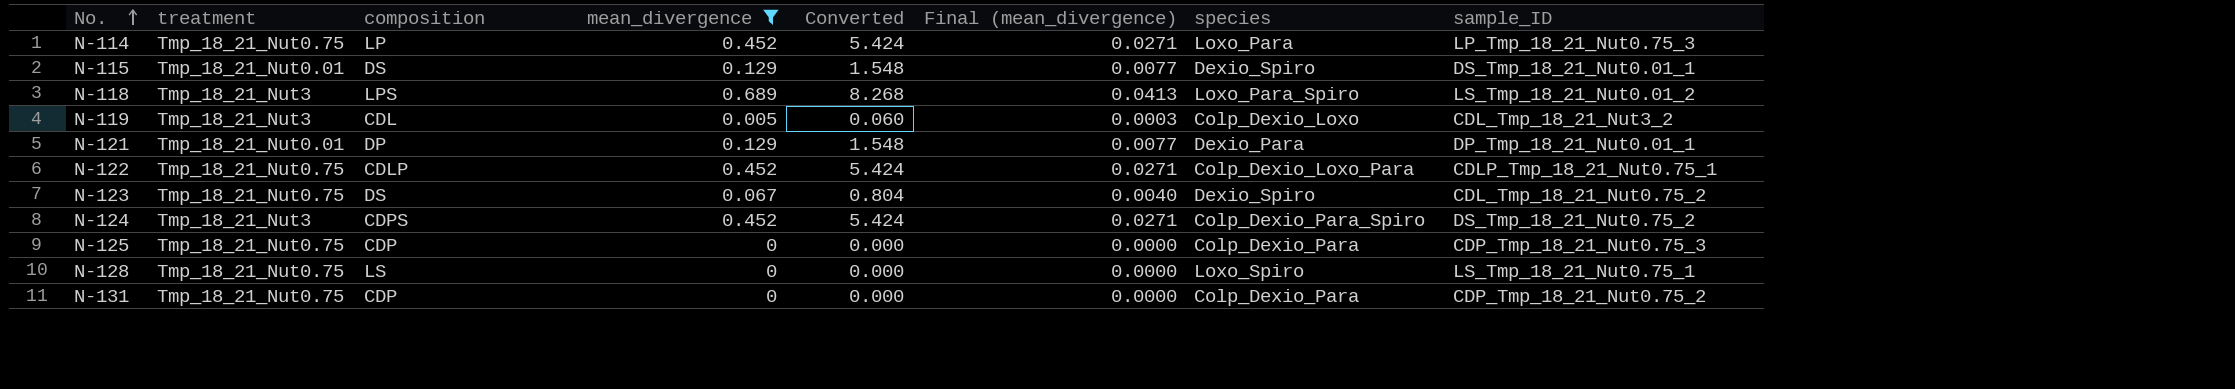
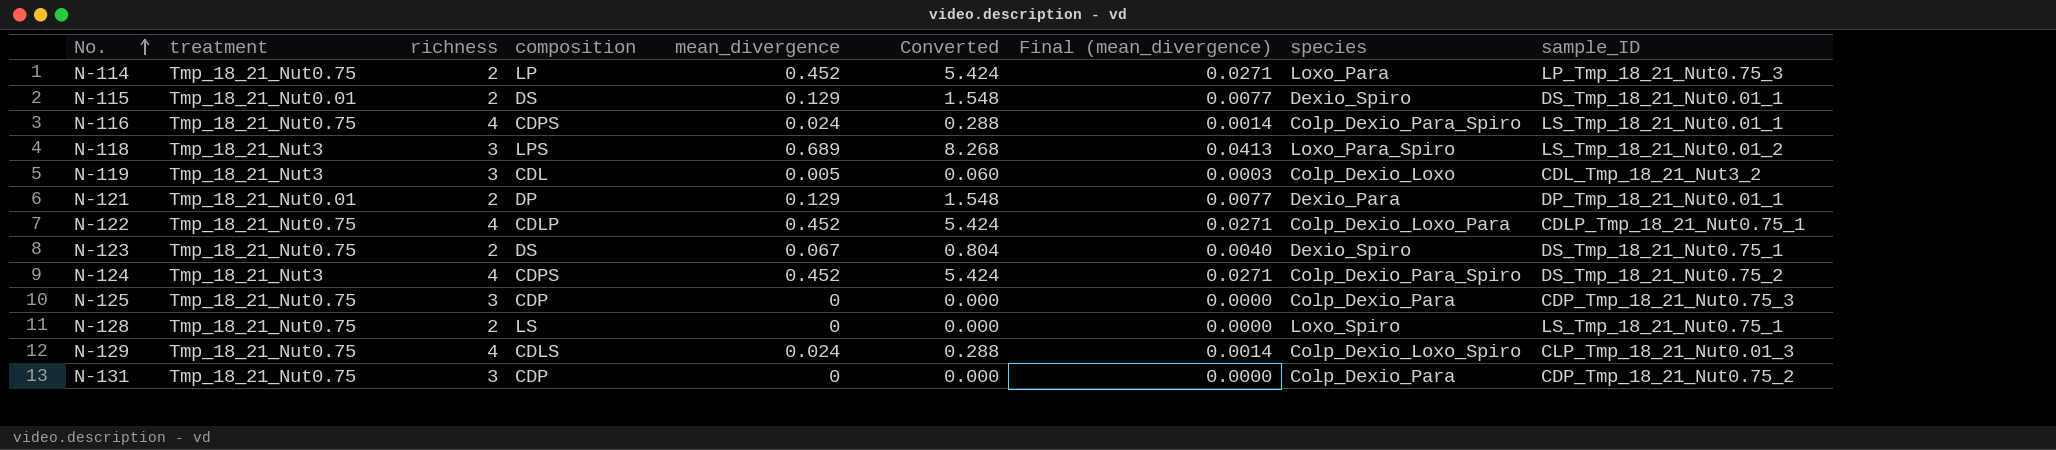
filter: mean_divergence != 0.024 -> none
column richness | position: none -> 3
N-123 | sample_ID: CDL_Tmp_18_21_Nut0.75_2 -> DS_Tmp_18_21_Nut0.75_1

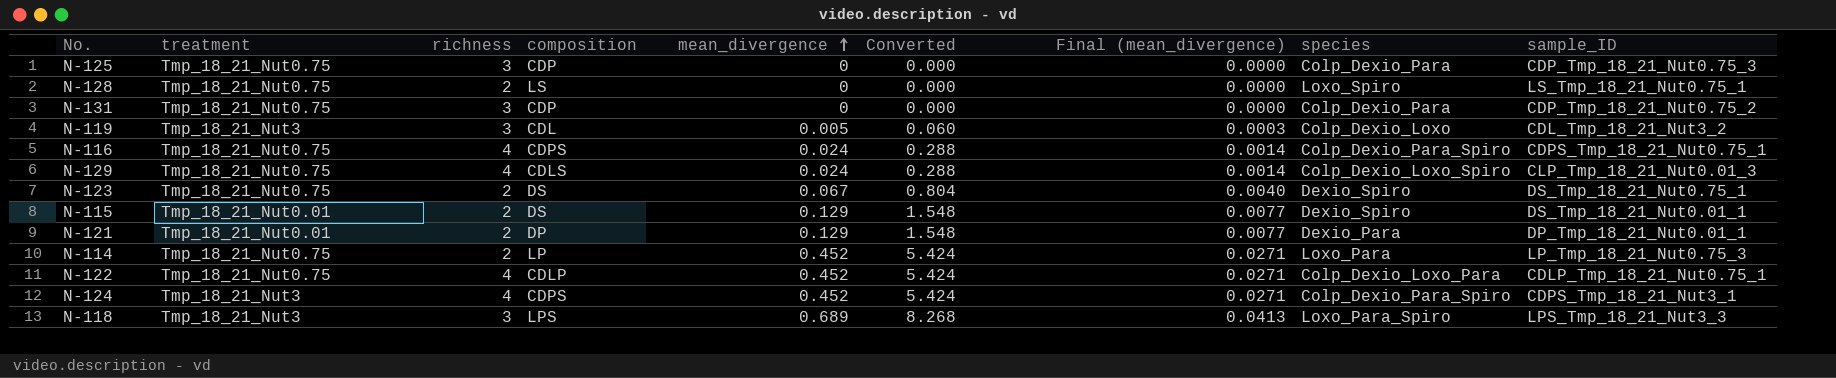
row order: No. ascending -> mean_divergence ascending
N-116 | sample_ID: LS_Tmp_18_21_Nut0.01_1 -> CDPS_Tmp_18_21_Nut0.75_1
N-124 | sample_ID: DS_Tmp_18_21_Nut0.75_2 -> CDPS_Tmp_18_21_Nut3_1
N-118 | sample_ID: LS_Tmp_18_21_Nut0.01_2 -> LPS_Tmp_18_21_Nut3_3

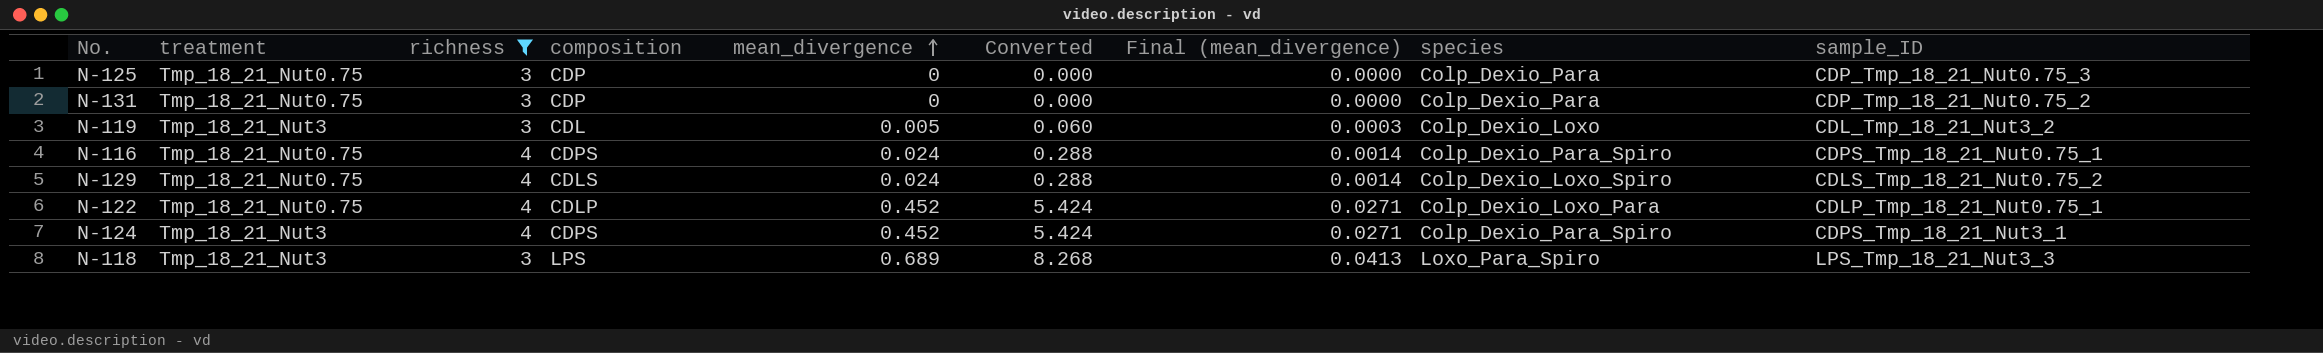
filter: none -> richness != 2
N-129 | sample_ID: CLP_Tmp_18_21_Nut0.01_3 -> CDLS_Tmp_18_21_Nut0.75_2

